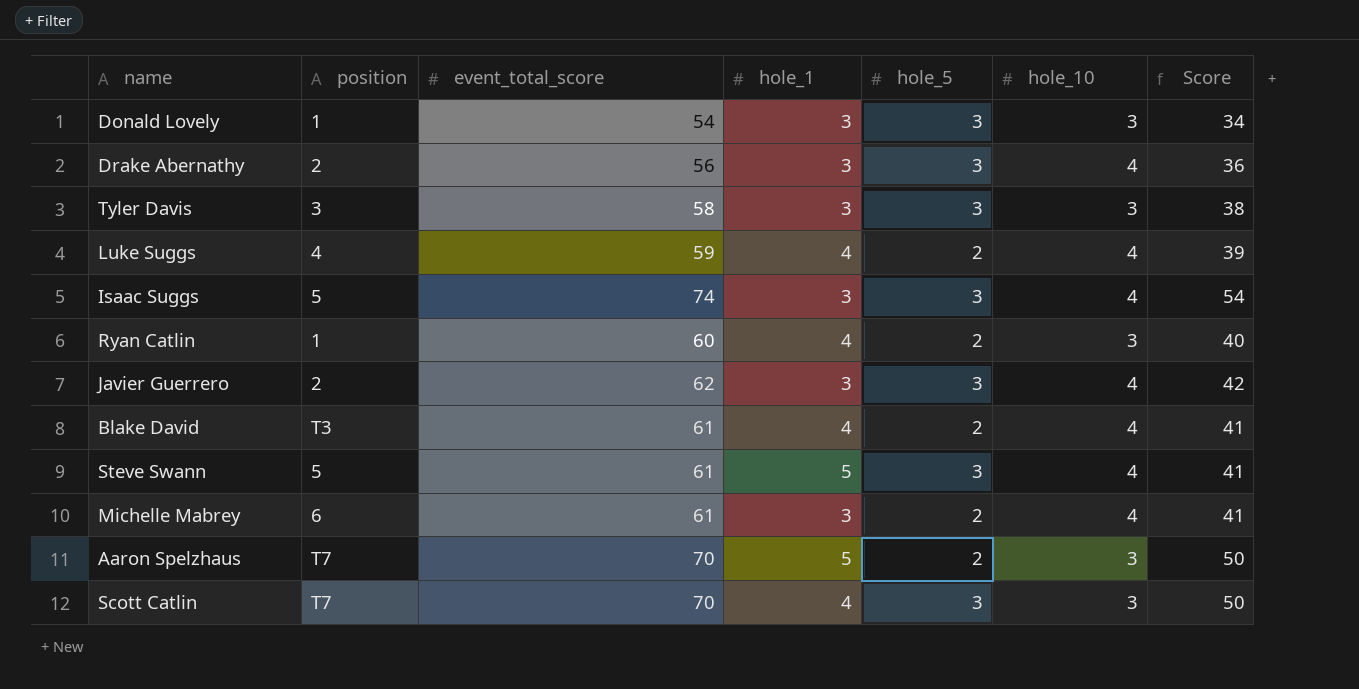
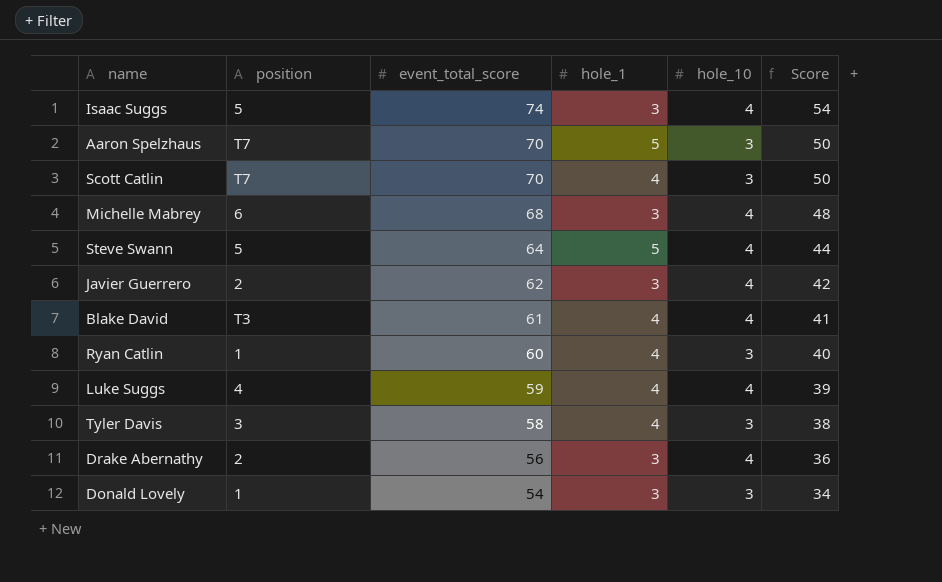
row order: none -> event_total_score descending
column hole_5 | position: 5 -> none
Michelle Mabrey | event_total_score: 61 -> 68
Michelle Mabrey | Score: 41 -> 48
Steve Swann | event_total_score: 61 -> 64
Steve Swann | Score: 41 -> 44
Tyler Davis | hole_1: 3 -> 4

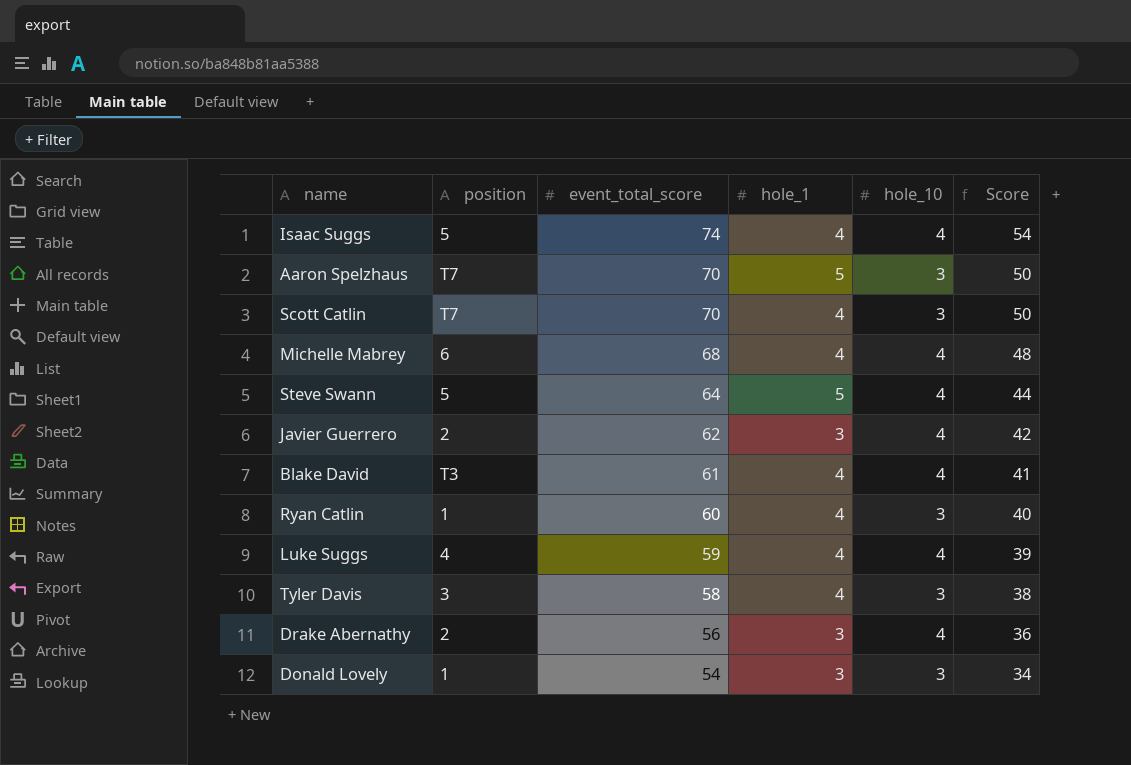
Isaac Suggs | hole_1: 3 -> 4
Michelle Mabrey | hole_1: 3 -> 4

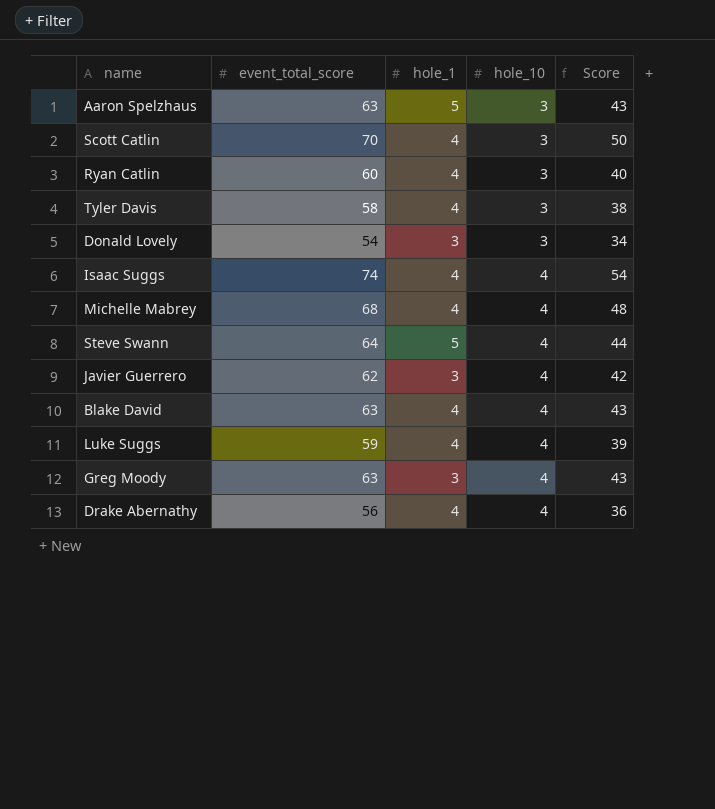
row order: event_total_score descending -> hole_10 ascending
column position | position: 2 -> none
Aaron Spelzhaus | event_total_score: 70 -> 63
Aaron Spelzhaus | Score: 50 -> 43
Blake David | event_total_score: 61 -> 63
Blake David | Score: 41 -> 43
row Greg Moody: none -> 63 | 3 | 4 | 43
Drake Abernathy | hole_1: 3 -> 4

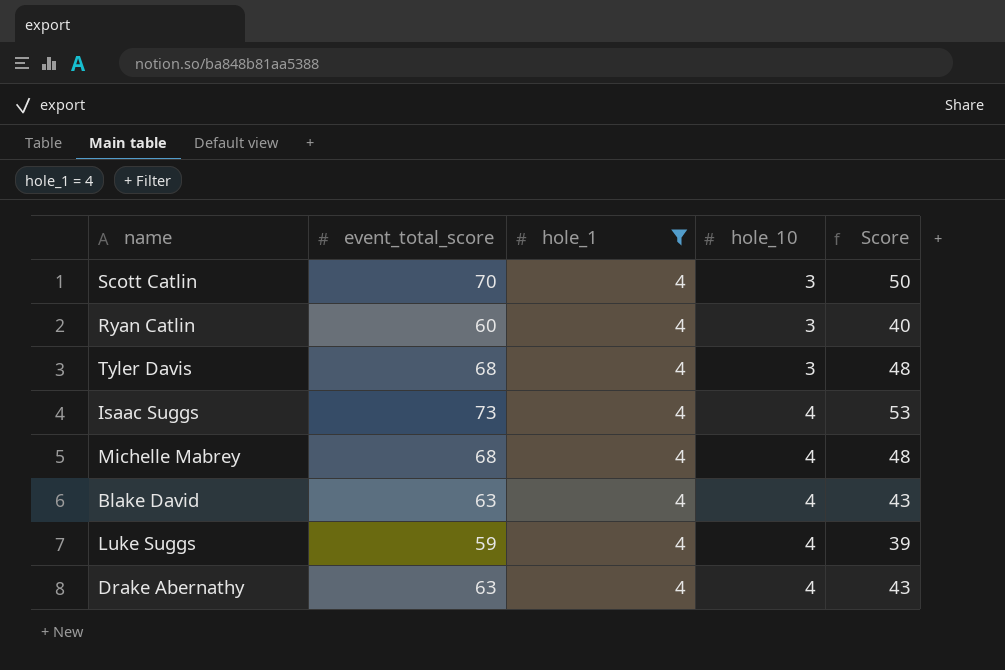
filter: none -> hole_1 = 4
Tyler Davis | event_total_score: 58 -> 68
Tyler Davis | Score: 38 -> 48
Isaac Suggs | event_total_score: 74 -> 73
Isaac Suggs | Score: 54 -> 53
Drake Abernathy | event_total_score: 56 -> 63
Drake Abernathy | Score: 36 -> 43

